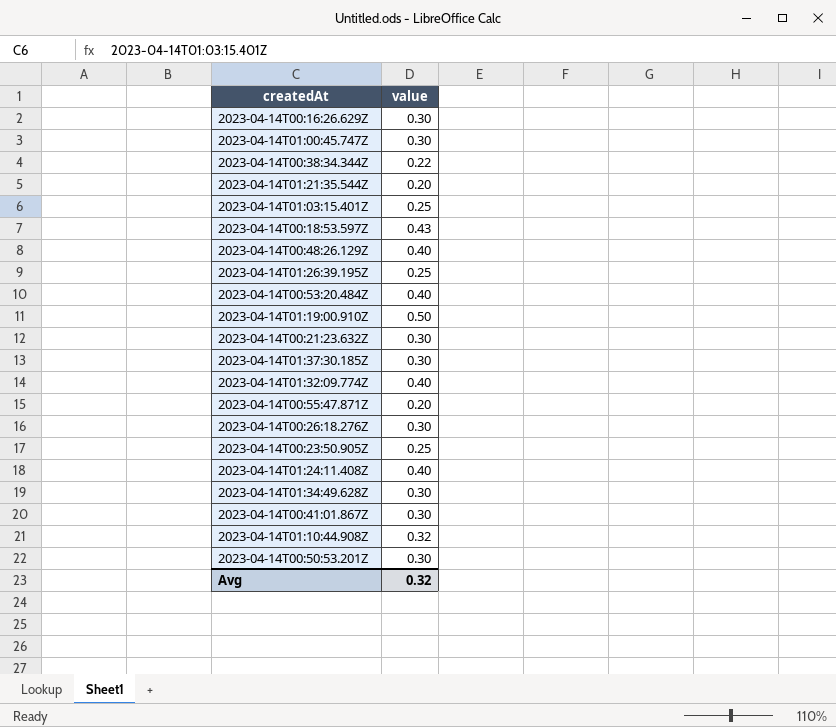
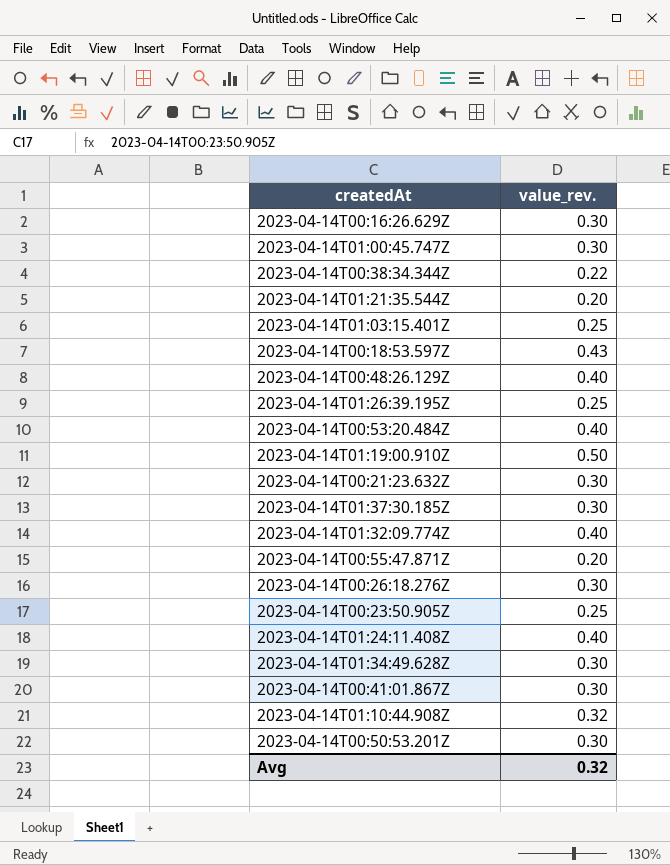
column name: value -> value_rev.

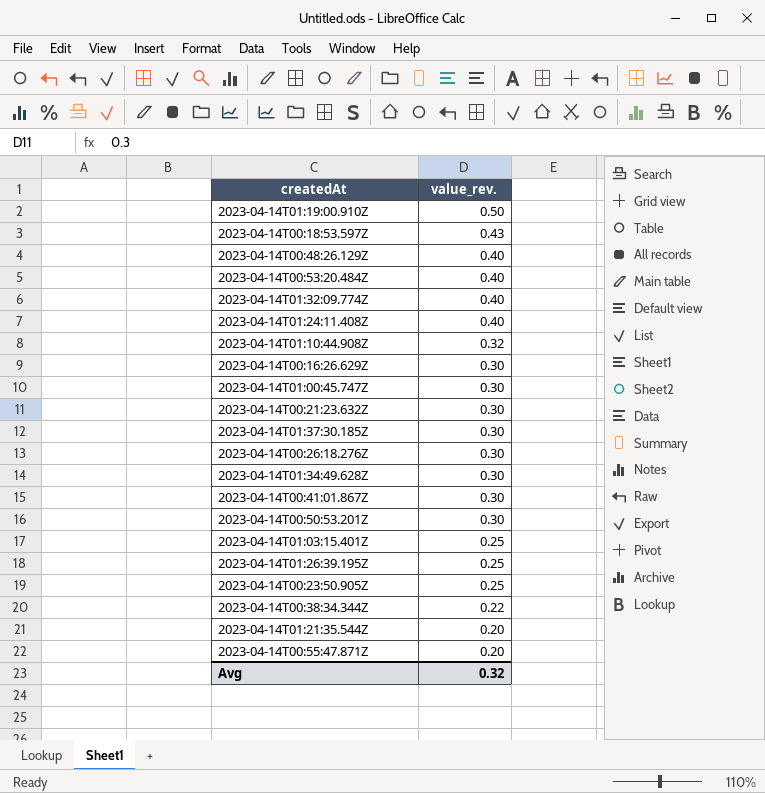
row order: none -> value_rev. descending

